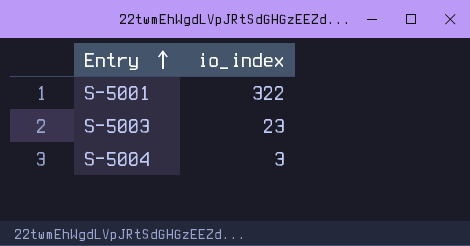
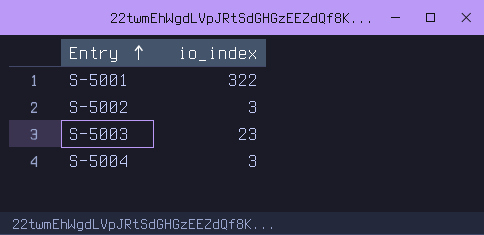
row S-5002: none -> 3

